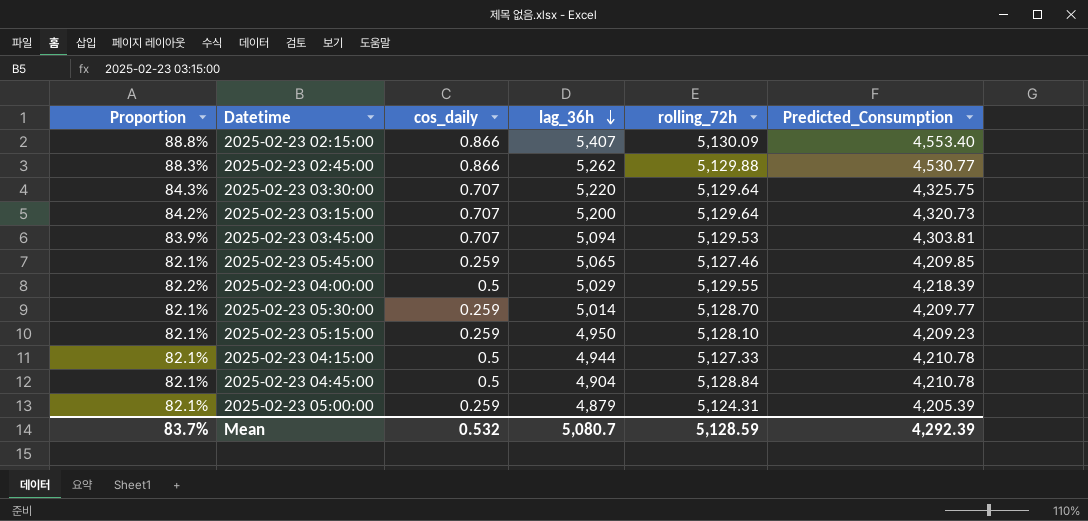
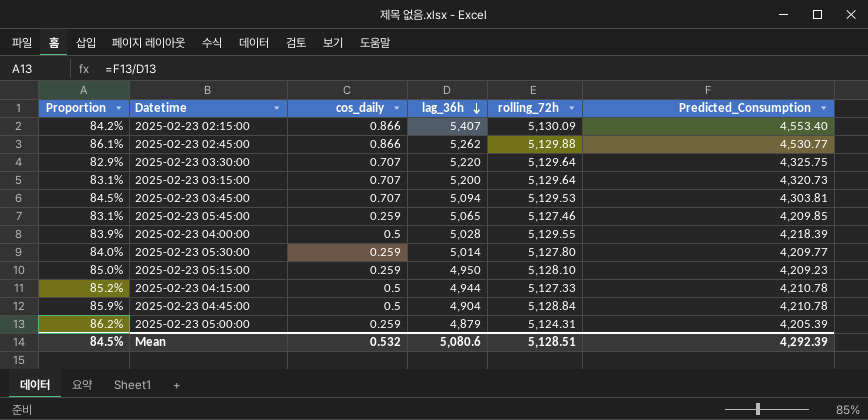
column Proportion | formula: [Predicted_Consumption] / [rolling_72h] -> [Predicted_Consumption] / [lag_36h]
2025-02-23 04:00:00 | lag_36h: 5,029 -> 5,028
2025-02-23 05:30:00 | rolling_72h: 5,128.70 -> 5,127.80
Mean | Proportion: 83.7% -> 84.5%
Mean | lag_36h: 5,080.7 -> 5,080.6
Mean | rolling_72h: 5,128.59 -> 5,128.51

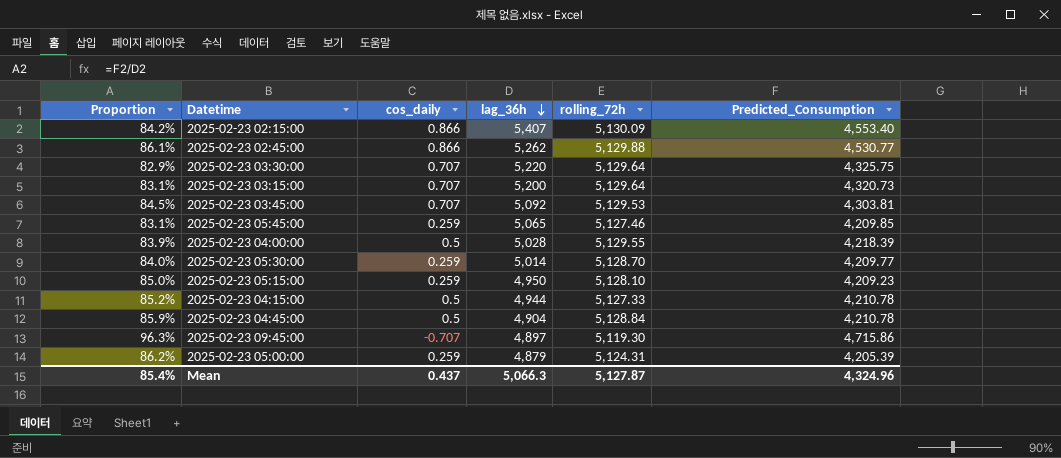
2025-02-23 03:45:00 | lag_36h: 5,094 -> 5,092
2025-02-23 05:30:00 | rolling_72h: 5,127.80 -> 5,128.70
row 2025-02-23 09:45:00: none -> 96.3% | -0.707 | 4,897 | 5,119.30 | 4,715.86
Mean | Proportion: 84.5% -> 85.4%
Mean | cos_daily: 0.532 -> 0.437
Mean | lag_36h: 5,080.6 -> 5,066.3
Mean | rolling_72h: 5,128.51 -> 5,127.87
Mean | Predicted_Consumption: 4,292.39 -> 4,324.96

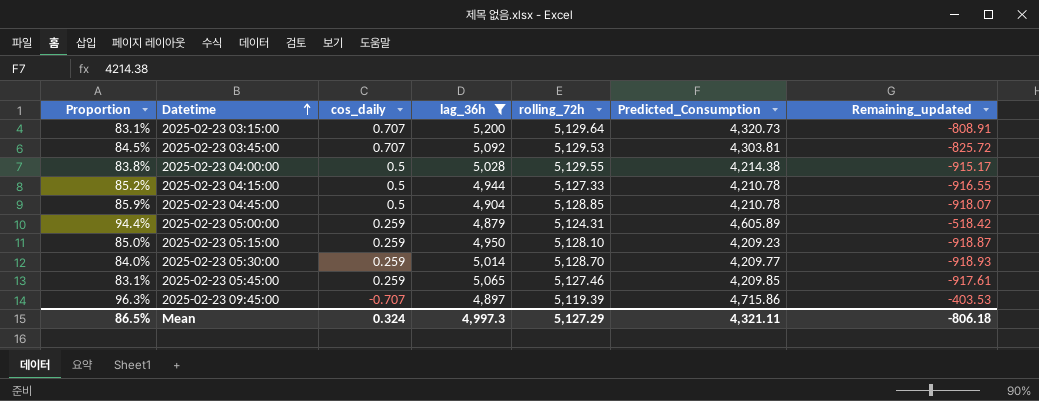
filter: none -> lag_36h <= 5,200
row order: lag_36h descending -> Datetime ascending
column Remaining_updated | formula: none -> [Predicted_Consumption] - [rolling_72h]
2025-02-23 04:00:00 | Proportion: 83.9% -> 83.8%
2025-02-23 04:00:00 | Predicted_Consumption: 4,218.39 -> 4,214.38
2025-02-23 04:45:00 | rolling_72h: 5,128.84 -> 5,128.85
2025-02-23 05:00:00 | Proportion: 86.2% -> 94.4%
2025-02-23 05:00:00 | Predicted_Consumption: 4,205.39 -> 4,605.89
2025-02-23 09:45:00 | rolling_72h: 5,119.30 -> 5,119.39
Mean | Proportion: 85.4% -> 86.5%
Mean | cos_daily: 0.437 -> 0.324
Mean | lag_36h: 5,066.3 -> 4,997.3
Mean | rolling_72h: 5,127.87 -> 5,127.29
Mean | Predicted_Consumption: 4,324.96 -> 4,321.11

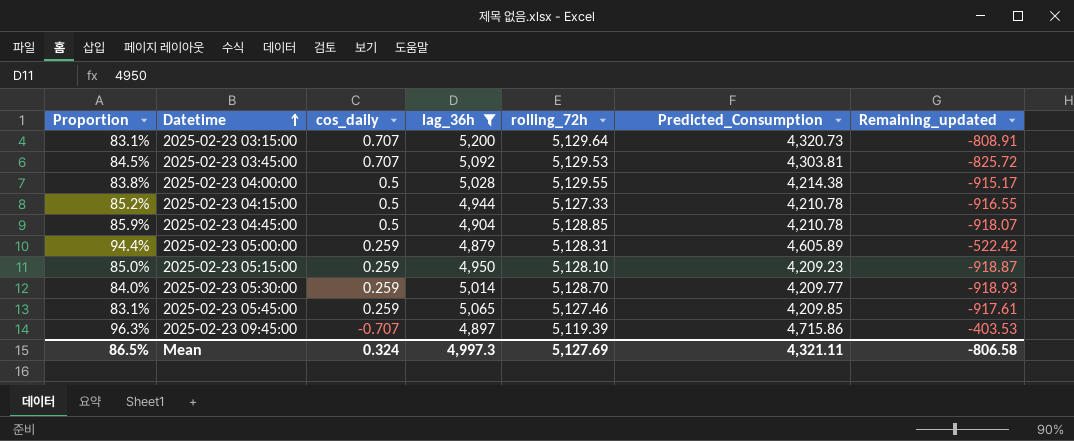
2025-02-23 05:00:00 | rolling_72h: 5,124.31 -> 5,128.31
2025-02-23 05:00:00 | Remaining_updated: -518.42 -> -522.42
Mean | rolling_72h: 5,127.29 -> 5,127.69
Mean | Remaining_updated: -806.18 -> -806.58

